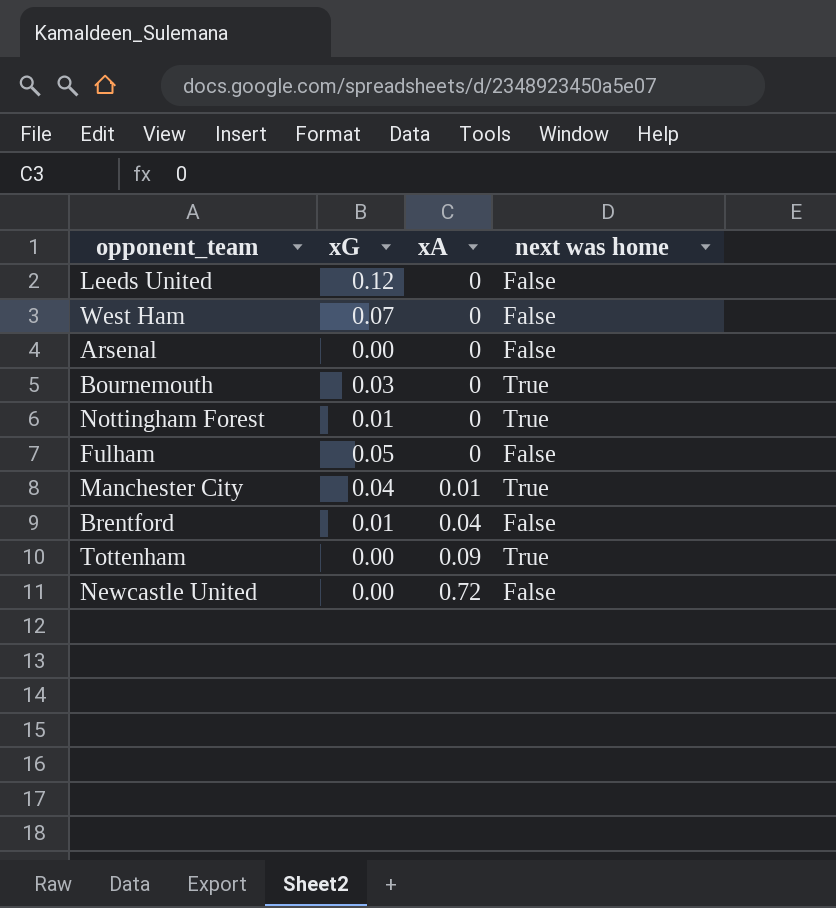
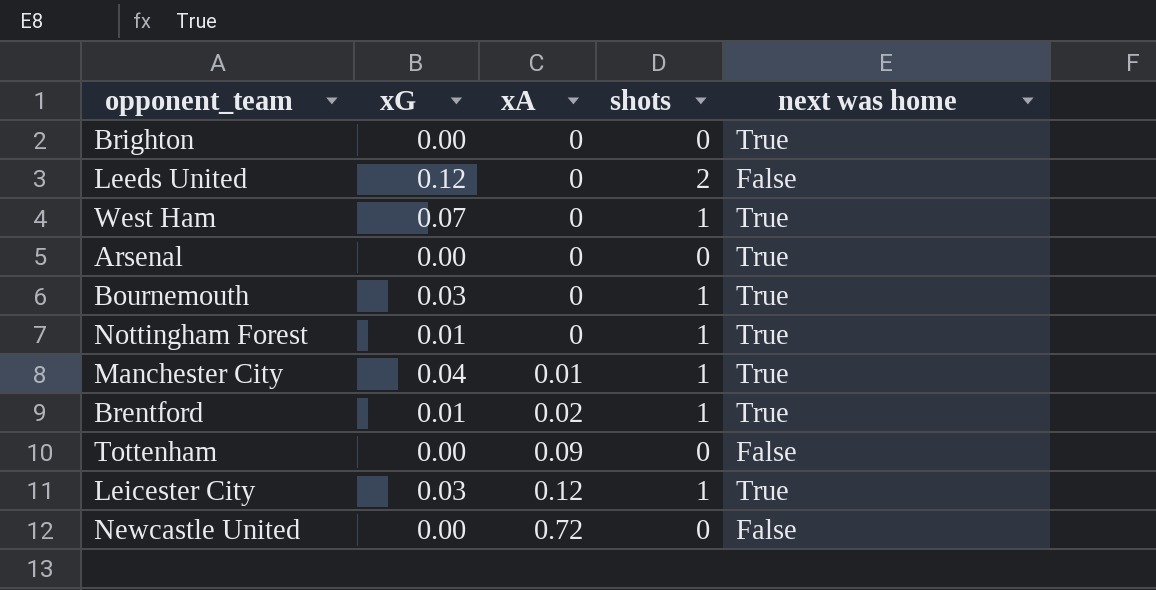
column shots | position: none -> 4
row Fulham: 0.05 | 0 | False -> none
row Brighton: none -> 0.00 | 0 | 0 | True
West Ham | next was home: False -> True
Arsenal | next was home: False -> True
Brentford | xA: 0.04 -> 0.02
Brentford | next was home: False -> True
Tottenham | next was home: True -> False
row Leicester City: none -> 0.03 | 0.12 | 1 | True

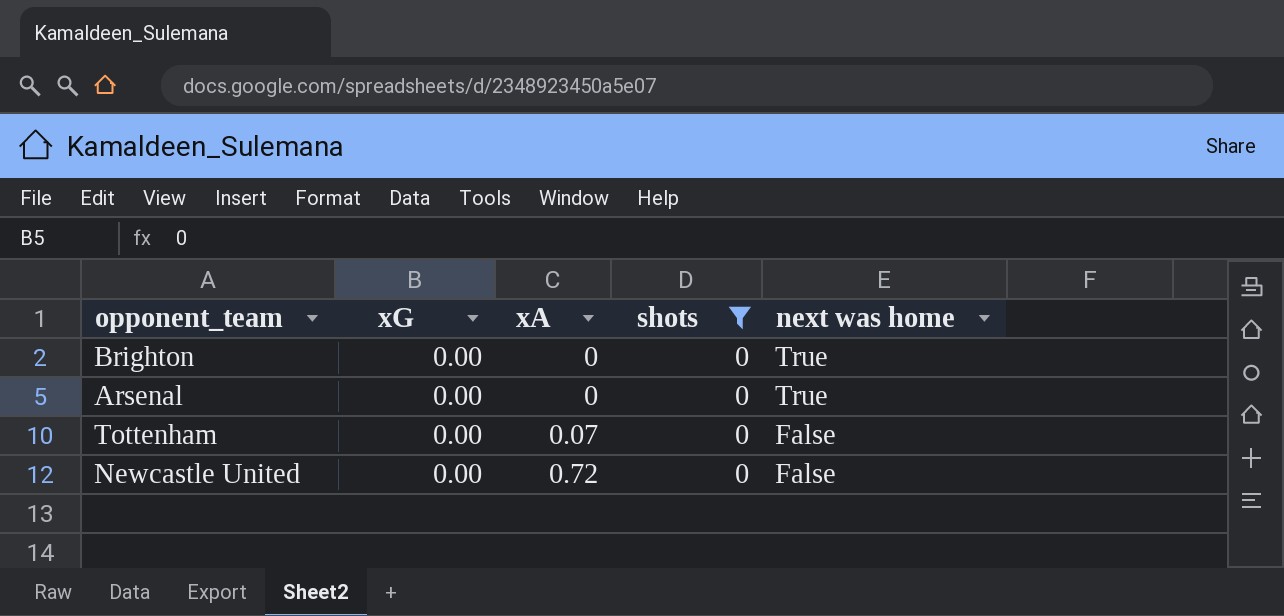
filter: none -> shots = 0
Tottenham | xA: 0.09 -> 0.07

